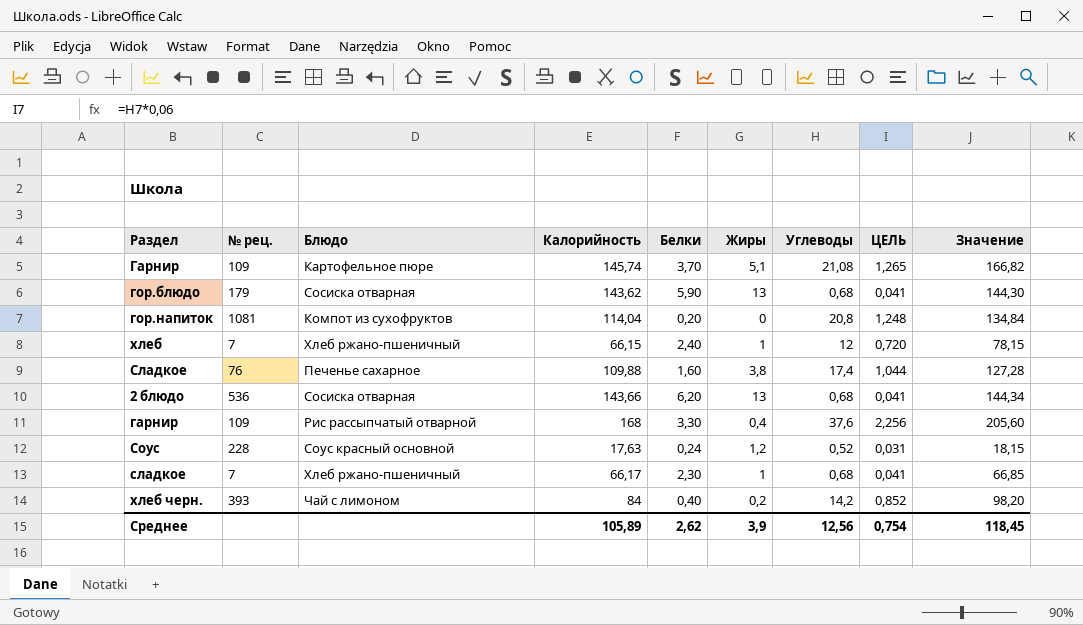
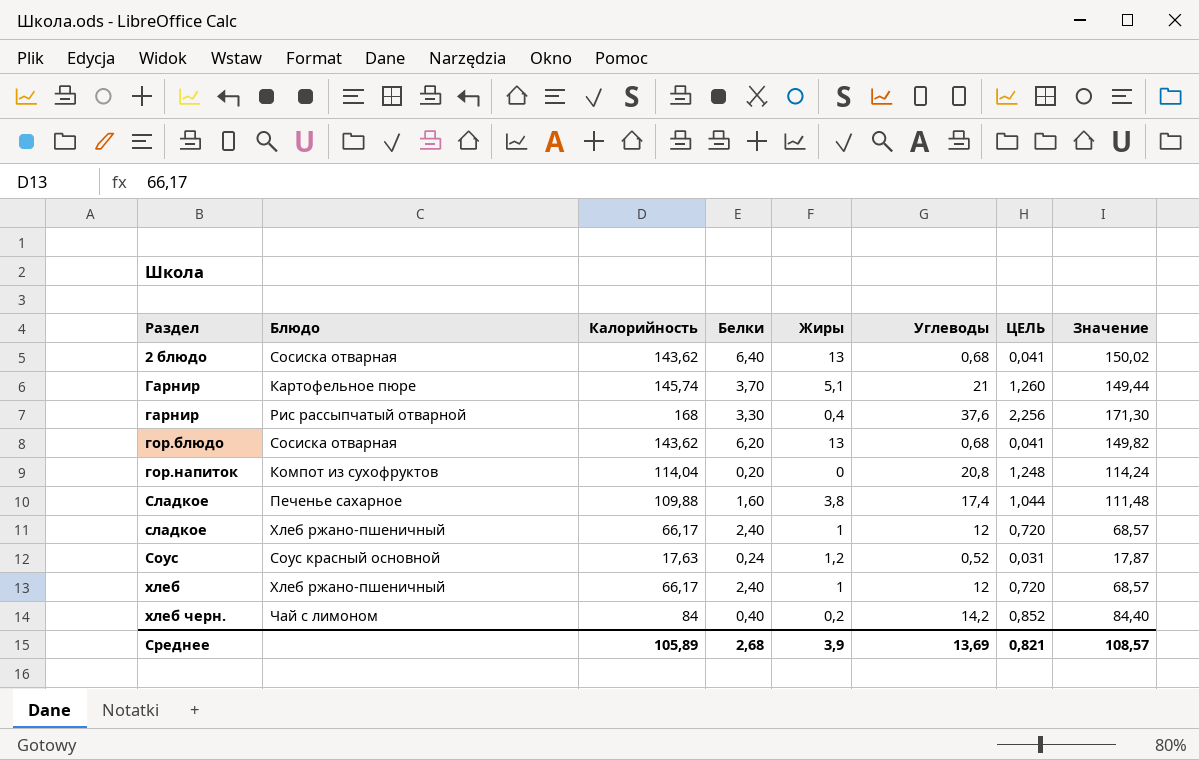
row order: none -> Раздел ascending
column № рец. | position: 2 -> none
column Значение | formula: [Калорийность] + [Углеводы] -> [Калорийность] + [Белки]
2 блюдо | Калорийность: 143,66 -> 143,62
2 блюдо | Белки: 6,20 -> 6,40
Гарнир | Углеводы: 21,08 -> 21
Гарнир | ЦЕЛЬ: 1,265 -> 1,260
гор.блюдо | Белки: 5,90 -> 6,20
сладкое | Белки: 2,30 -> 2,40
сладкое | Углеводы: 0,68 -> 12
сладкое | ЦЕЛЬ: 0,041 -> 0,720
хлеб | Калорийность: 66,15 -> 66,17
Среднее | Белки: 2,62 -> 2,68
Среднее | Углеводы: 12,56 -> 13,69
Среднее | ЦЕЛЬ: 0,754 -> 0,821
Среднее | Значение: 118,45 -> 108,57

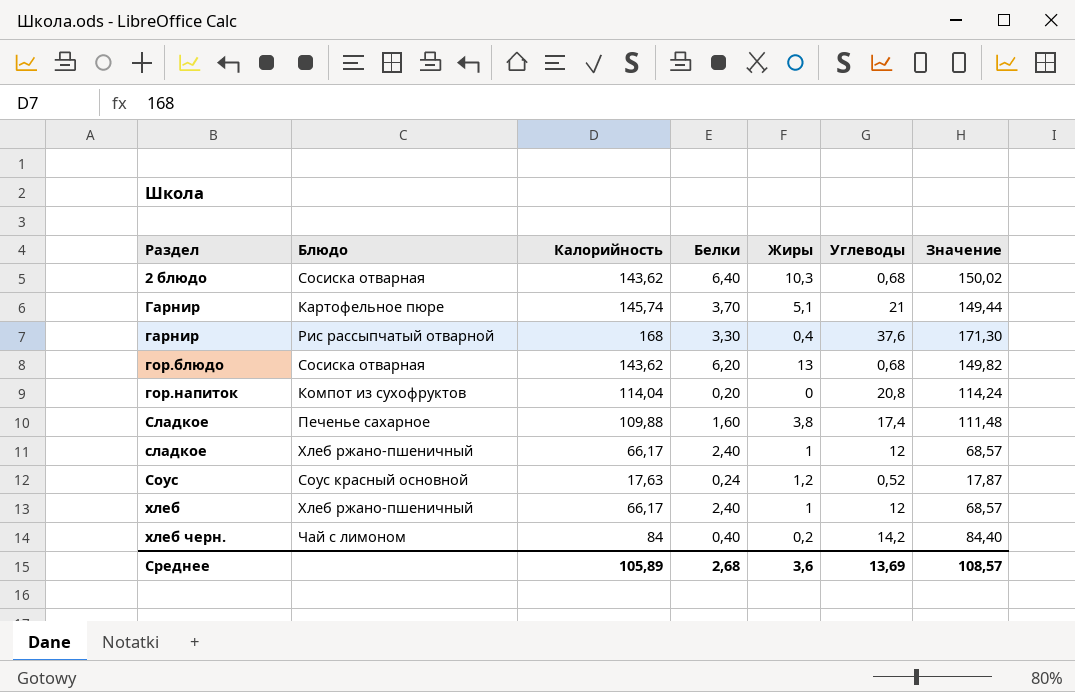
column ЦЕЛЬ | formula: [Углеводы] * 0,06 -> none
2 блюдо | Жиры: 13 -> 10,3
Среднее | Жиры: 3,9 -> 3,6

